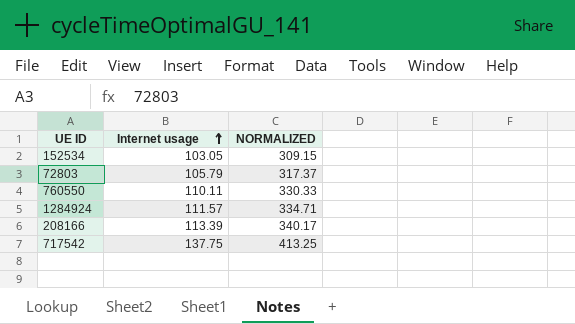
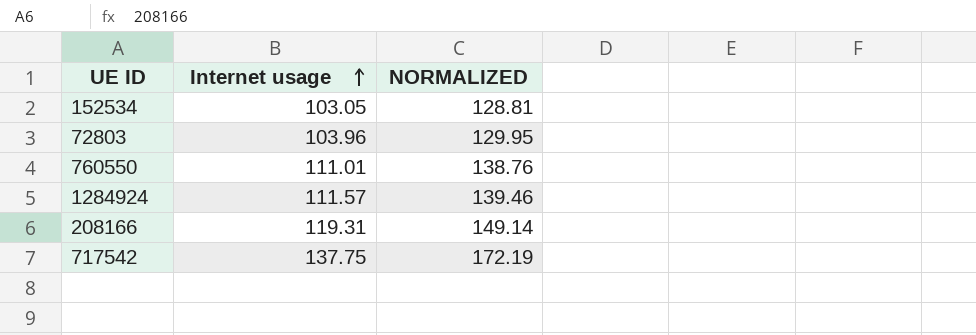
column NORMALIZED | formula: [Internet usage] * 3 -> [Internet usage] * 1.25
72803 | Internet usage: 105.79 -> 103.96
760550 | Internet usage: 110.11 -> 111.01
208166 | Internet usage: 113.39 -> 119.31

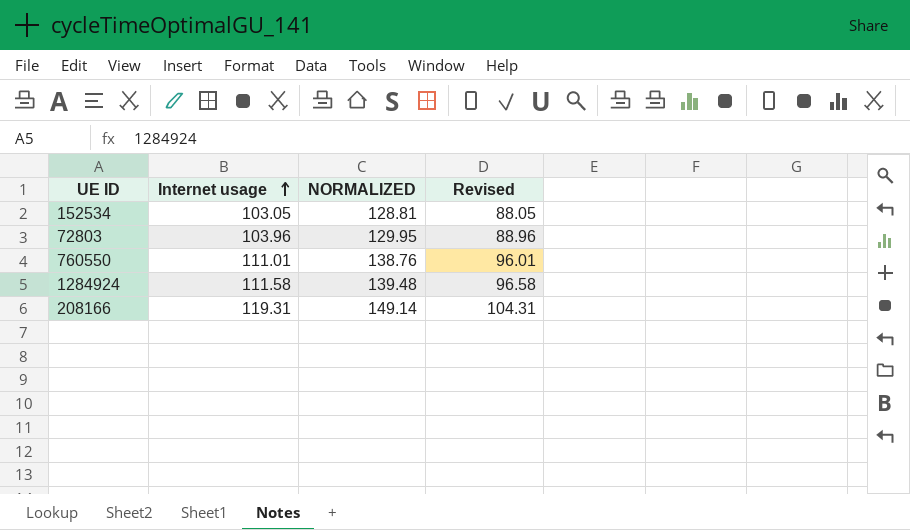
column Revised | formula: none -> [Internet usage] - 15
row 717542: 137.75 | 172.19 -> none
1284924 | Internet usage: 111.57 -> 111.58
1284924 | NORMALIZED: 139.46 -> 139.48

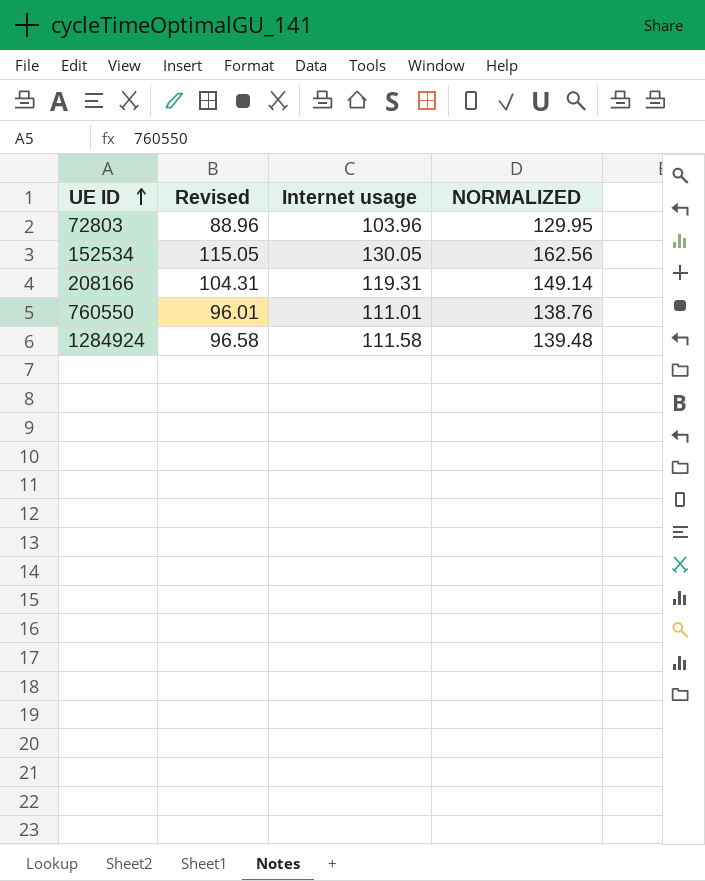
row order: Internet usage ascending -> UE ID ascending
column Revised | position: 4 -> 2
152534 | Revised: 88.05 -> 115.05
152534 | Internet usage: 103.05 -> 130.05
152534 | NORMALIZED: 128.81 -> 162.56

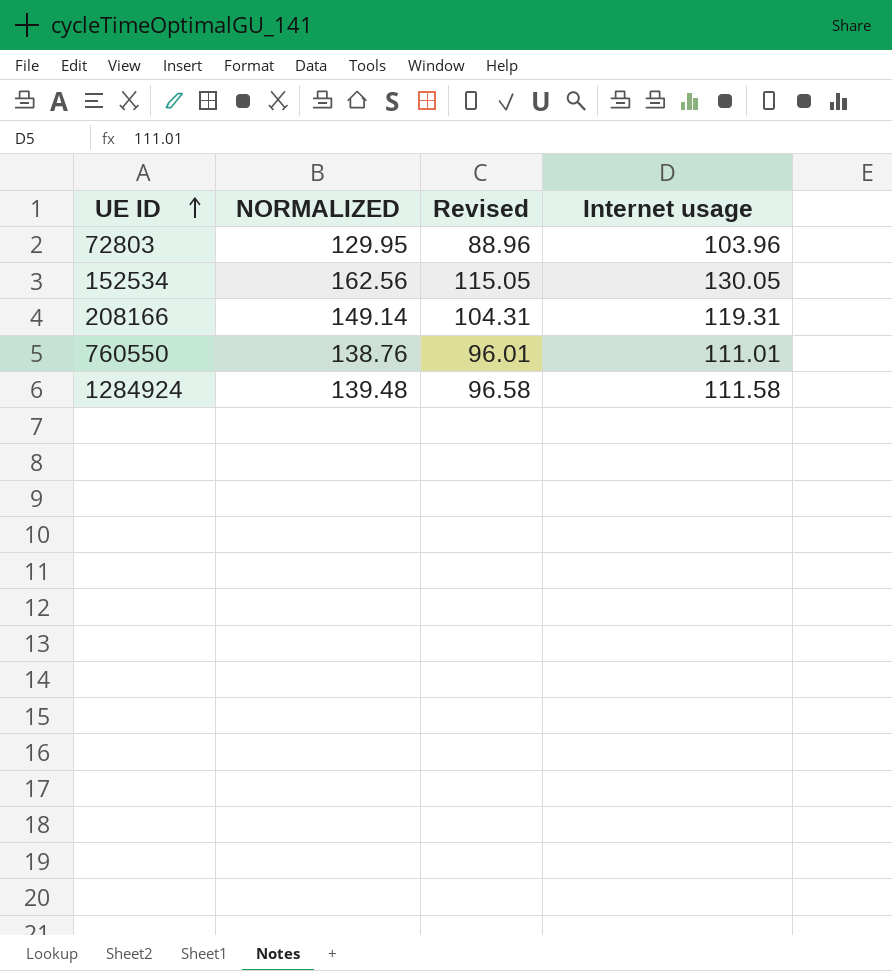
column NORMALIZED | position: 4 -> 2

